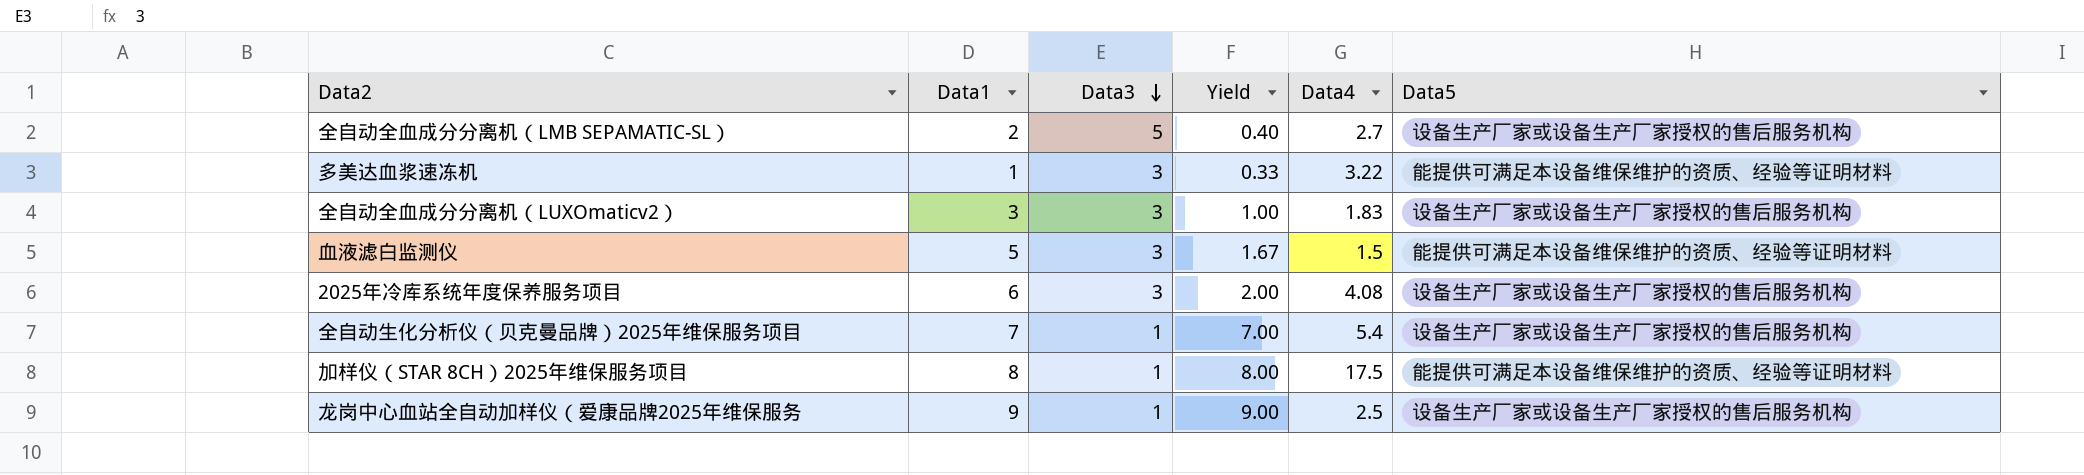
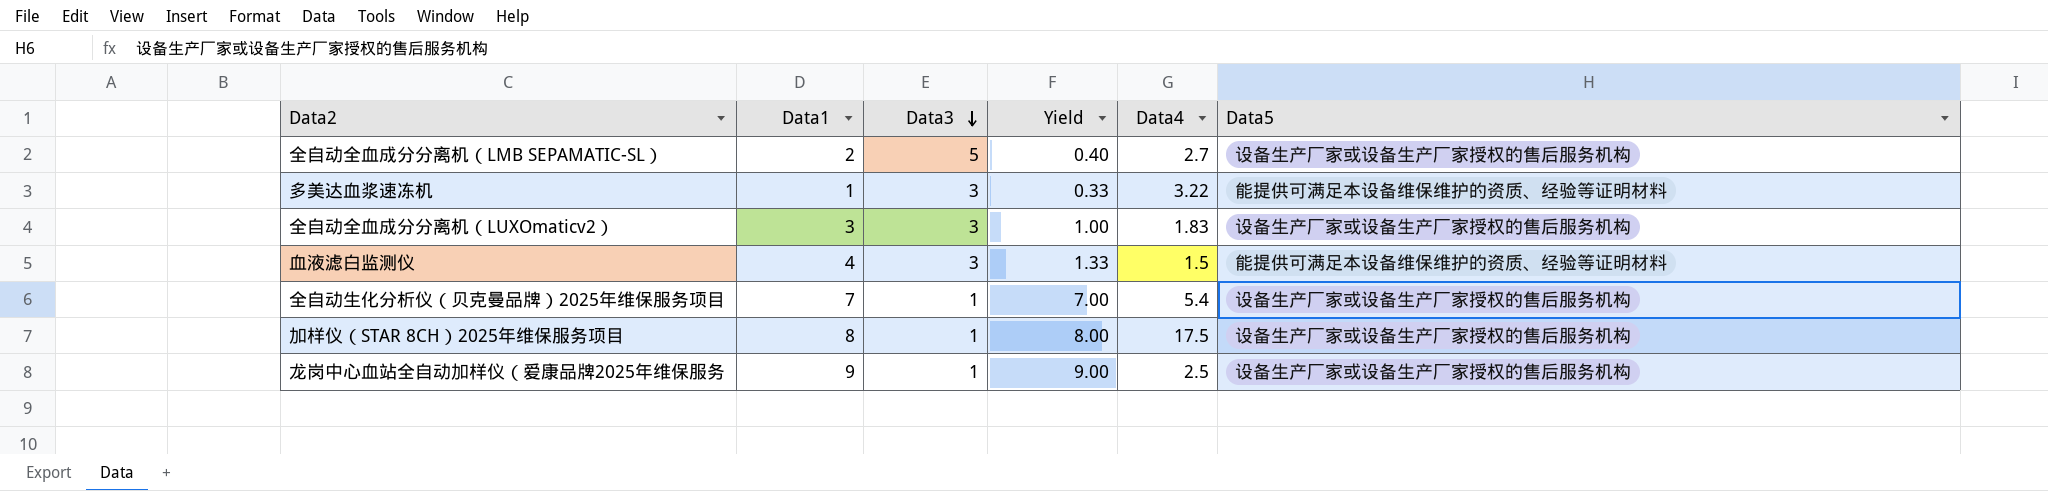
row 2025年冷库系统年度保养服务项目: 6 | 3 | 2.00 | 4.08 | 设备生产厂家或设备生产厂家授权的售后服务机构 -> none
血液滤白监测仪 | Data1: 5 -> 4
血液滤白监测仪 | Yield: 1.67 -> 1.33
加样仪（STAR 8CH）2025年维保服务项目 | Data5: 能提供可满足本设备维保维护的资质、经验等证明材料 -> 设备生产厂家或设备生产厂家授权的售后服务机构

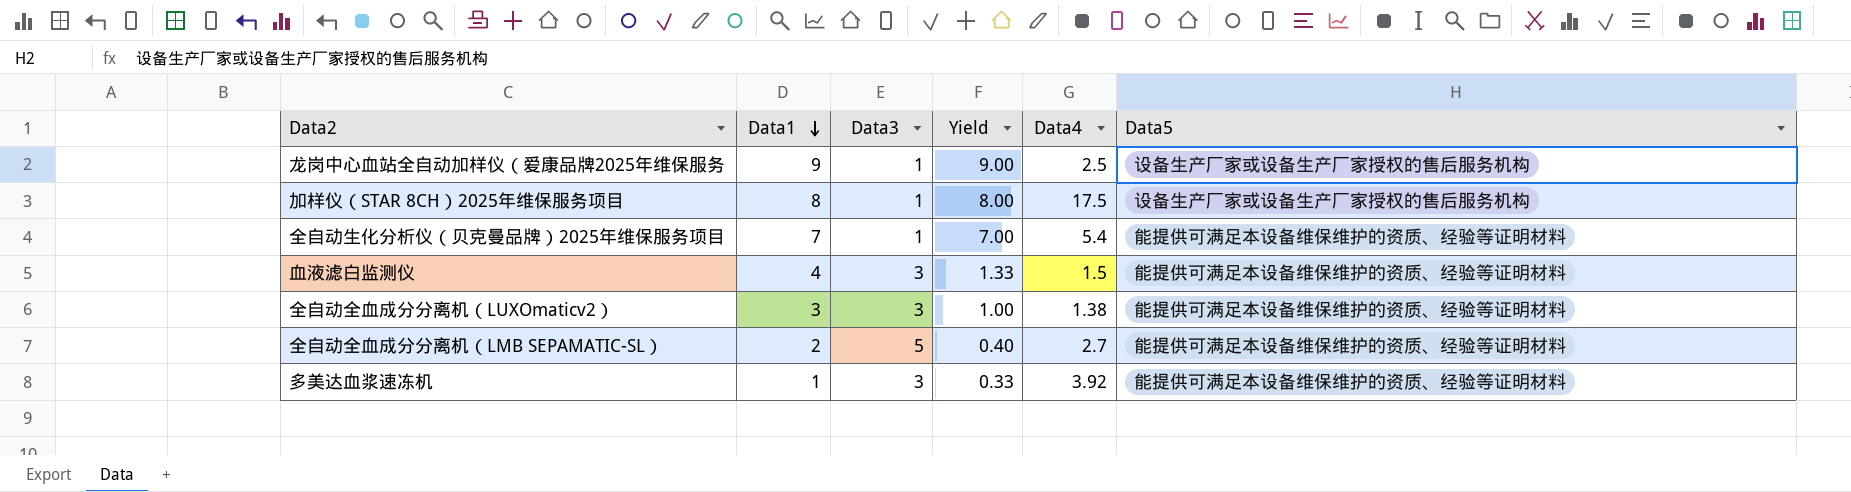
row order: Data3 descending -> Data1 descending
全自动生化分析仪（贝克曼品牌）2025年维保服务项目 | Data5: 设备生产厂家或设备生产厂家授权的售后服务机构 -> 能提供可满足本设备维保维护的资质、经验等证明材料
全自动全血成分分离机（LUXOmaticv2） | Data4: 1.83 -> 1.38
全自动全血成分分离机（LUXOmaticv2） | Data5: 设备生产厂家或设备生产厂家授权的售后服务机构 -> 能提供可满足本设备维保维护的资质、经验等证明材料
全自动全血成分分离机（LMB SEPAMATIC-SL） | Data5: 设备生产厂家或设备生产厂家授权的售后服务机构 -> 能提供可满足本设备维保维护的资质、经验等证明材料
多美达血浆速冻机 | Data4: 3.22 -> 3.92

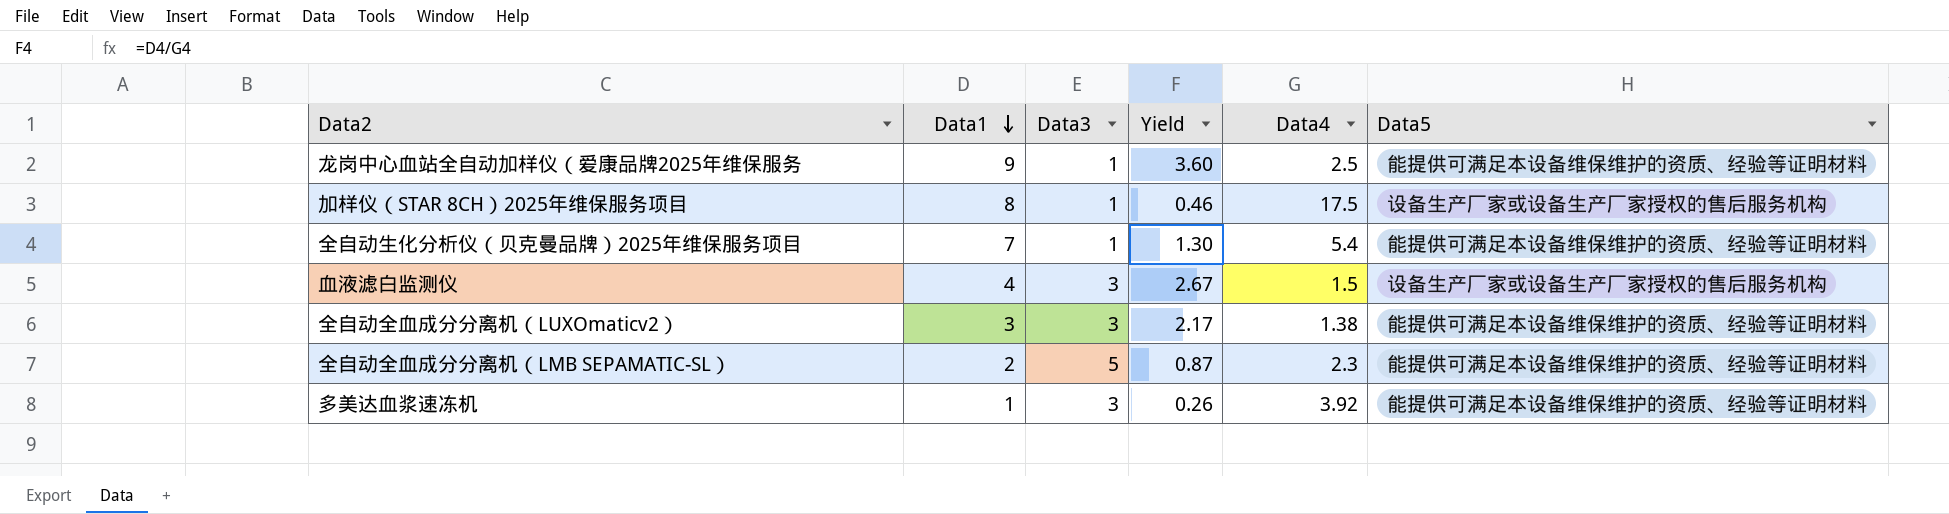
column Yield | formula: [Data1] / [Data3] -> [Data1] / [Data4]
龙岗中心血站全自动加样仪（爱康品牌2025年维保服务 | Data5: 设备生产厂家或设备生产厂家授权的售后服务机构 -> 能提供可满足本设备维保维护的资质、经验等证明材料
血液滤白监测仪 | Data5: 能提供可满足本设备维保维护的资质、经验等证明材料 -> 设备生产厂家或设备生产厂家授权的售后服务机构
全自动全血成分分离机（LMB SEPAMATIC-SL） | Data4: 2.7 -> 2.3

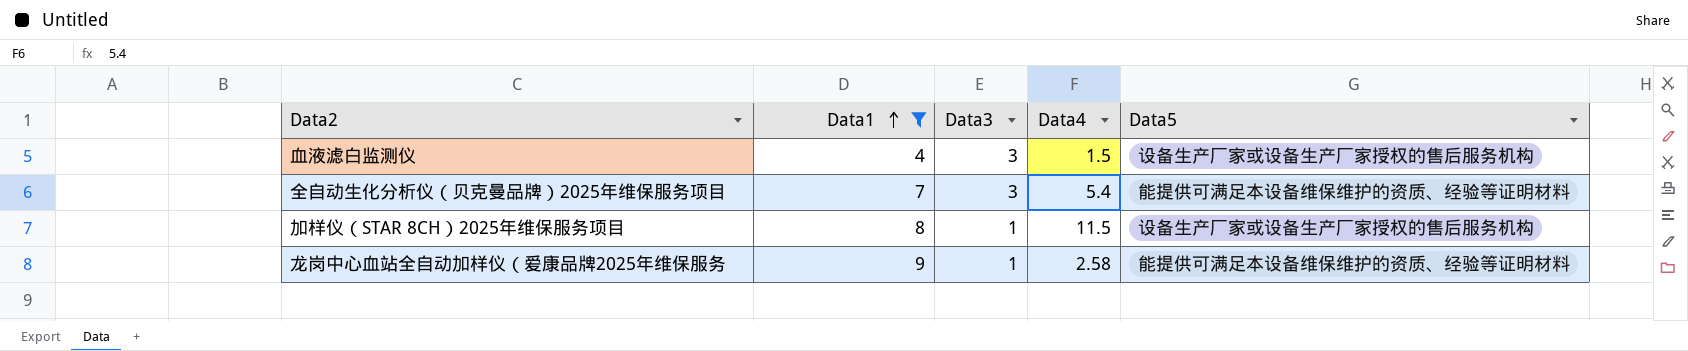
filter: none -> Data1 >= 4
row order: Data1 descending -> Data1 ascending
column Yield | formula: [Data1] / [Data4] -> none
全自动生化分析仪（贝克曼品牌）2025年维保服务项目 | Data3: 1 -> 3
加样仪（STAR 8CH）2025年维保服务项目 | Data4: 17.5 -> 11.5
龙岗中心血站全自动加样仪（爱康品牌2025年维保服务 | Data4: 2.5 -> 2.58

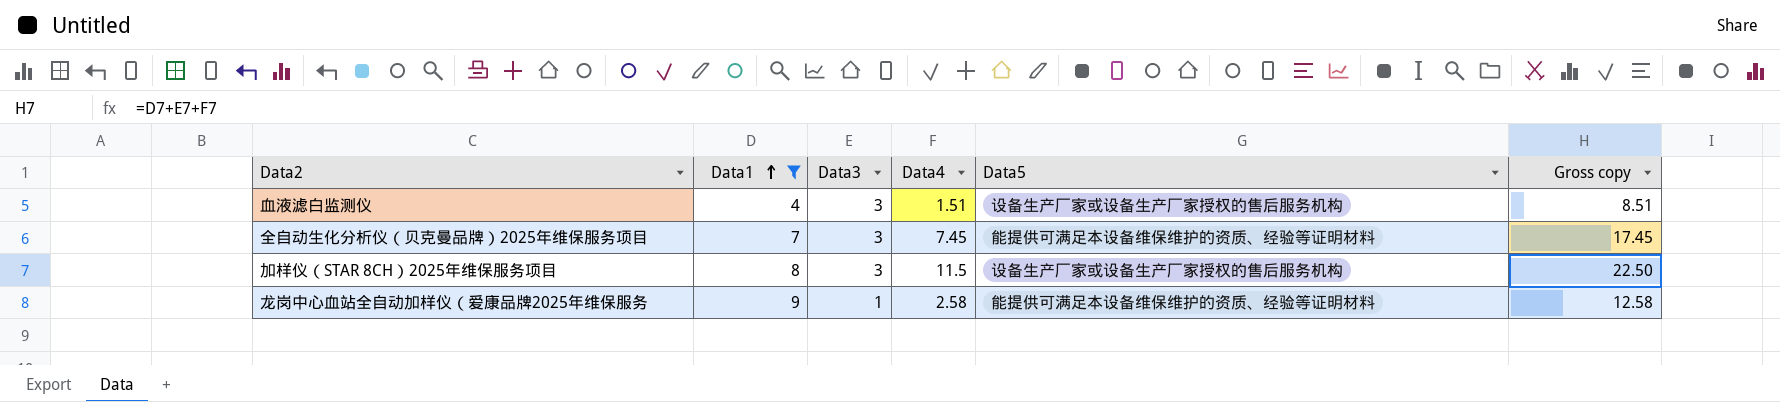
column Gross copy | formula: none -> [Data1] + [Data3] + [Data4]
血液滤白监测仪 | Data4: 1.5 -> 1.51
全自动生化分析仪（贝克曼品牌）2025年维保服务项目 | Data4: 5.4 -> 7.45
加样仪（STAR 8CH）2025年维保服务项目 | Data3: 1 -> 3

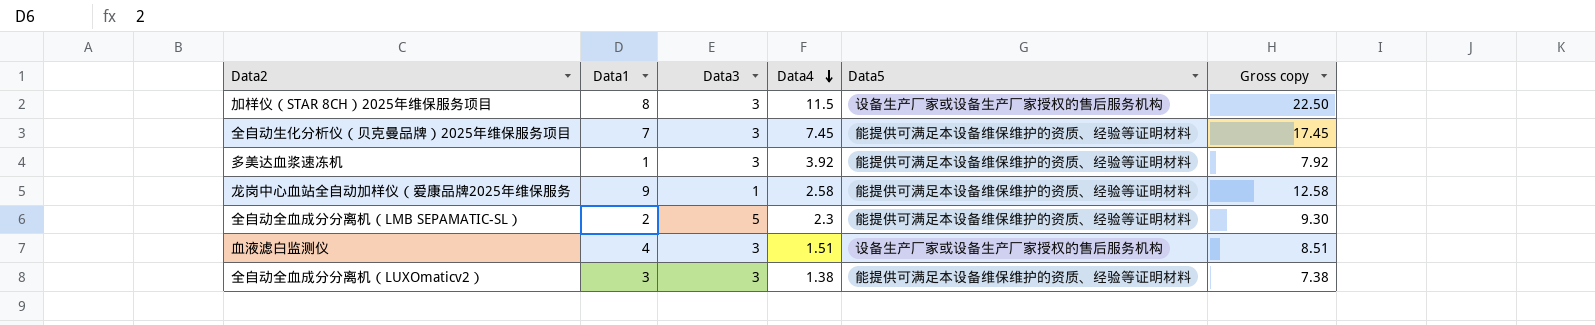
filter: Data1 >= 4 -> none
row order: Data1 ascending -> Data4 descending

